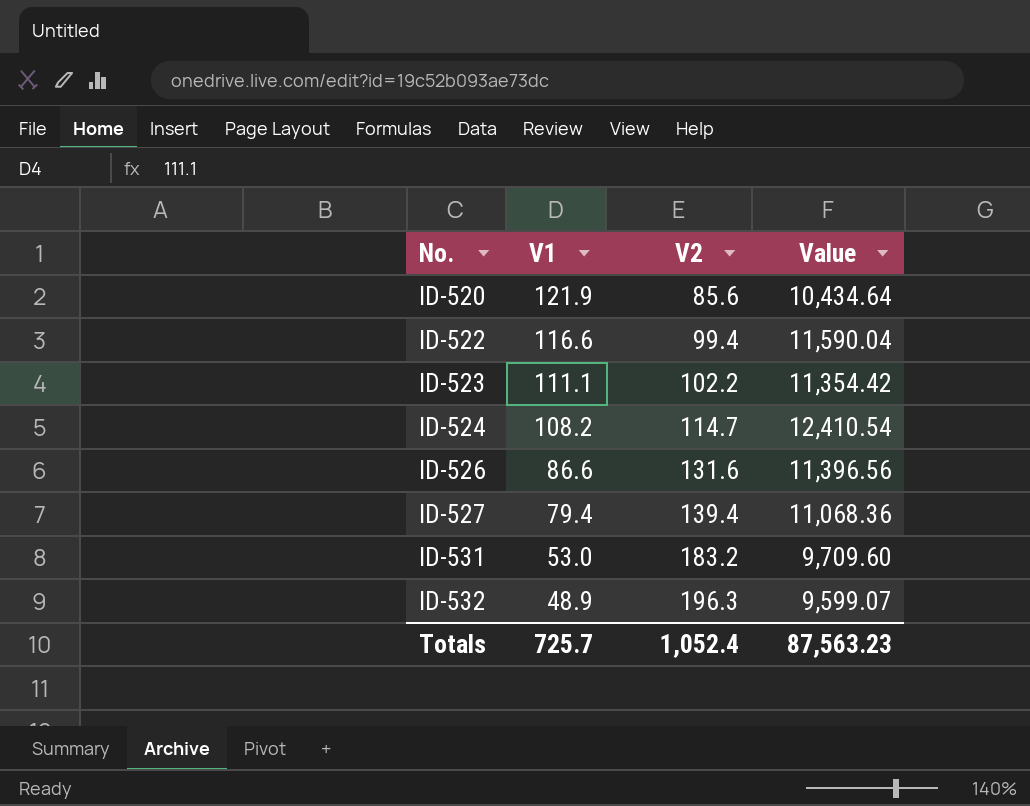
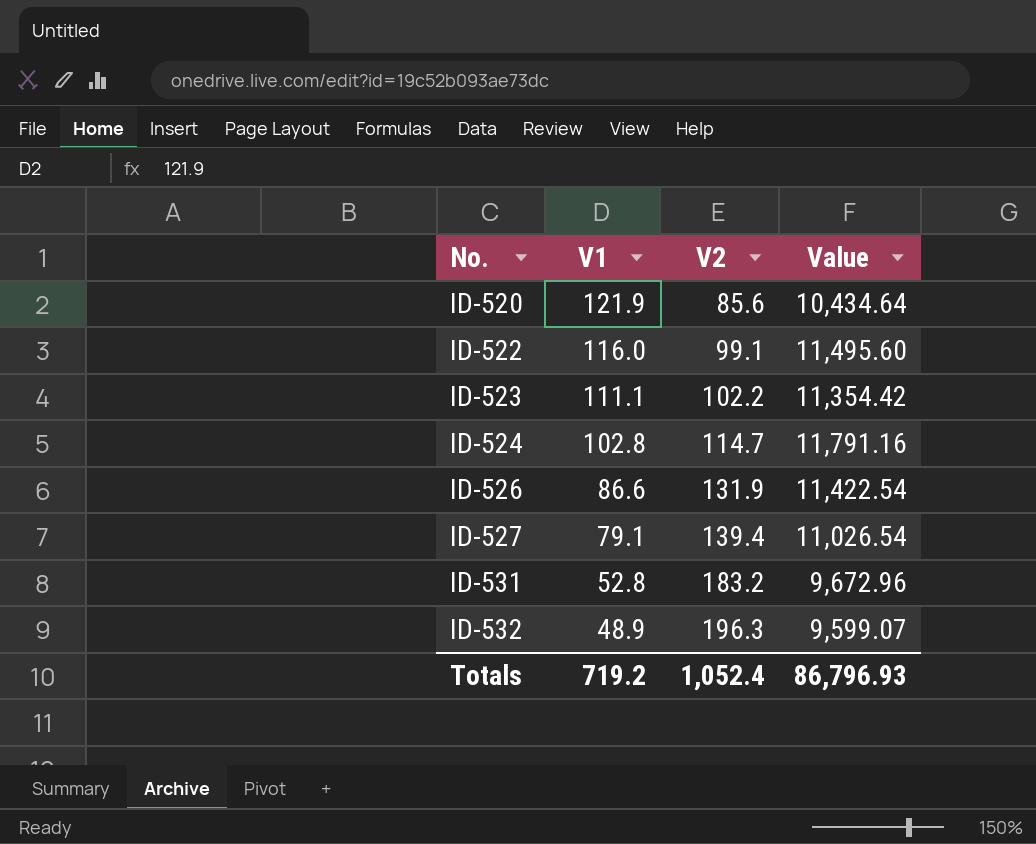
ID-522 | V1: 116.6 -> 116.0
ID-522 | V2: 99.4 -> 99.1
ID-522 | Value: 11,590.04 -> 11,495.60
ID-524 | V1: 108.2 -> 102.8
ID-524 | Value: 12,410.54 -> 11,791.16
ID-526 | V2: 131.6 -> 131.9
ID-526 | Value: 11,396.56 -> 11,422.54
ID-527 | V1: 79.4 -> 79.1
ID-527 | Value: 11,068.36 -> 11,026.54
ID-531 | V1: 53.0 -> 52.8
ID-531 | Value: 9,709.60 -> 9,672.96
Totals | V1: 725.7 -> 719.2
Totals | Value: 87,563.23 -> 86,796.93

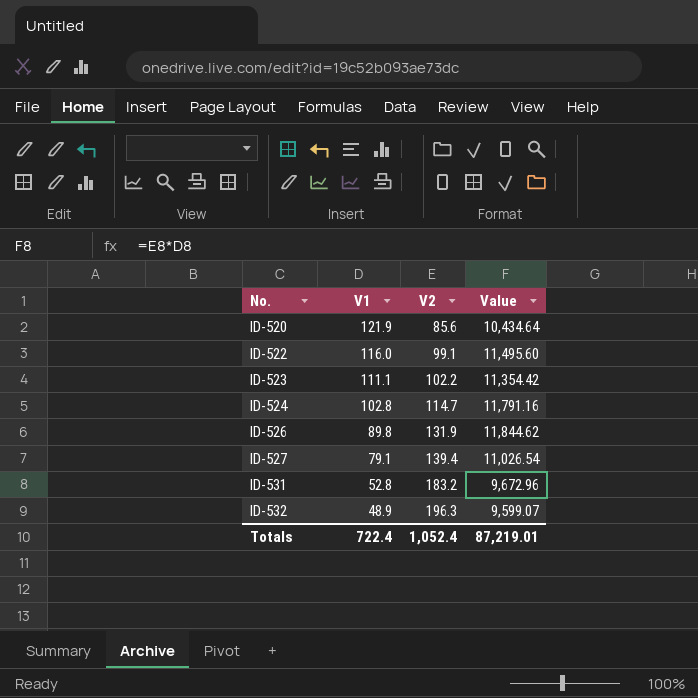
ID-526 | V1: 86.6 -> 89.8
ID-526 | Value: 11,422.54 -> 11,844.62
Totals | V1: 719.2 -> 722.4
Totals | Value: 86,796.93 -> 87,219.01

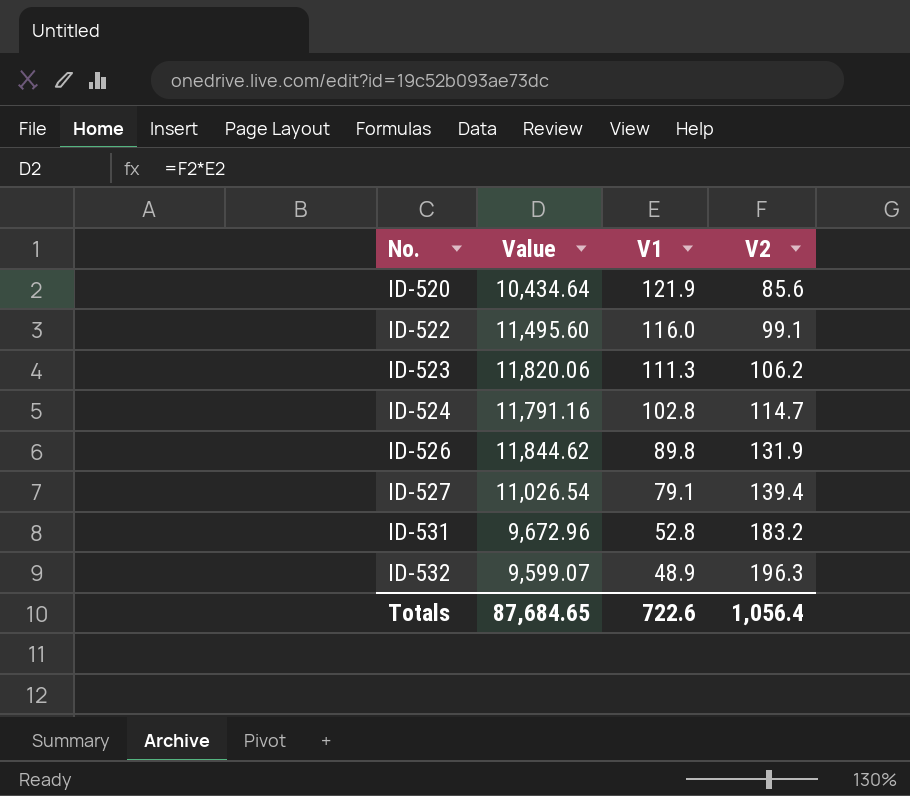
column Value | position: 4 -> 2
ID-523 | Value: 11,354.42 -> 11,820.06
ID-523 | V1: 111.1 -> 111.3
ID-523 | V2: 102.2 -> 106.2
Totals | Value: 87,219.01 -> 87,684.65
Totals | V1: 722.4 -> 722.6
Totals | V2: 1,052.4 -> 1,056.4

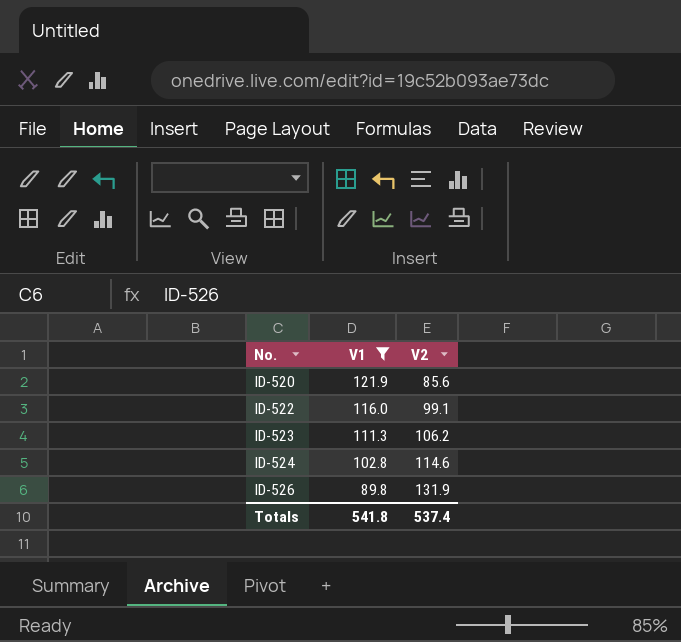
filter: none -> V1 >= 89.8
column Value | formula: [V1] * [V2] -> none
ID-524 | V2: 114.7 -> 114.6
Totals | V1: 722.6 -> 541.8
Totals | V2: 1,056.4 -> 537.4

